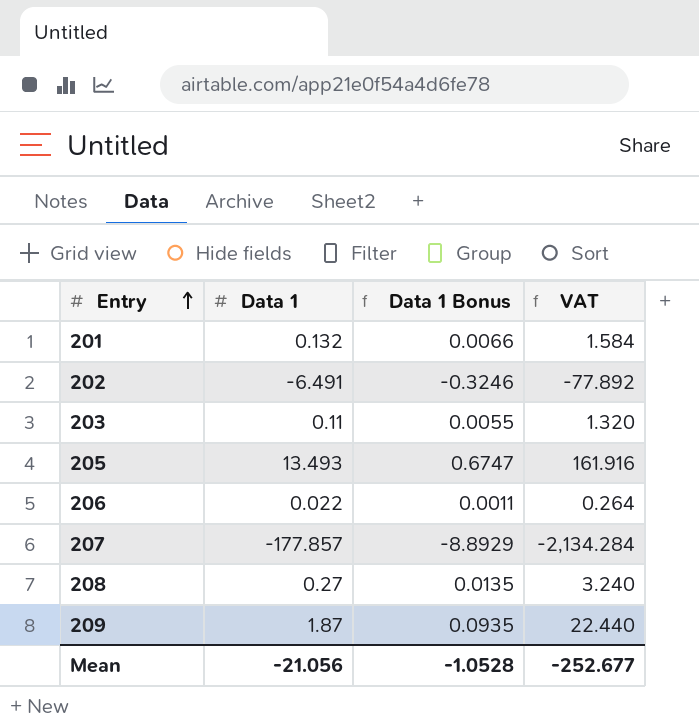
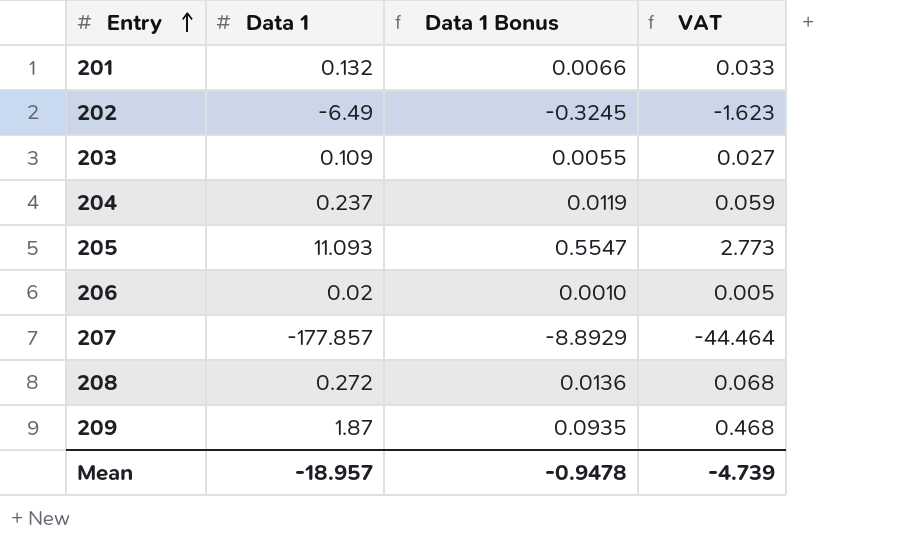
column VAT | formula: [Data 1] * 12 -> [Data 1] * 0.25
202 | Data 1: -6.491 -> -6.49
202 | Data 1 Bonus: -0.3246 -> -0.3245
203 | Data 1: 0.11 -> 0.109
row 204: none -> 0.237 | 0.0119 | 0.059
205 | Data 1: 13.493 -> 11.093
205 | Data 1 Bonus: 0.6747 -> 0.5547
206 | Data 1: 0.022 -> 0.02
206 | Data 1 Bonus: 0.0011 -> 0.0010
208 | Data 1: 0.27 -> 0.272
208 | Data 1 Bonus: 0.0135 -> 0.0136
Mean | Data 1: -21.056 -> -18.957
Mean | Data 1 Bonus: -1.0528 -> -0.9478
Mean | VAT: -252.677 -> -4.739

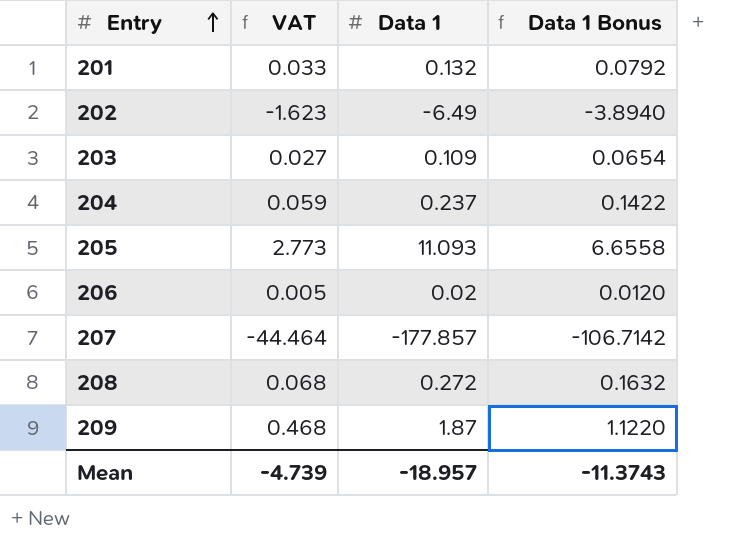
column VAT | position: 4 -> 2
column Data 1 Bonus | formula: [Data 1] * 0.05 -> [Data 1] * 0.6
Mean | Data 1 Bonus: -0.9478 -> -11.3743

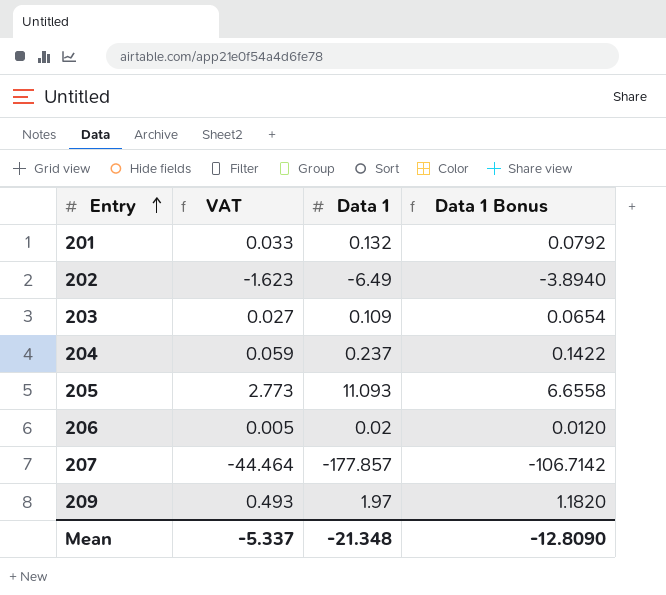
row 208: 0.068 | 0.272 | 0.1632 -> none
209 | VAT: 0.468 -> 0.493
209 | Data 1: 1.87 -> 1.97
209 | Data 1 Bonus: 1.1220 -> 1.1820
Mean | VAT: -4.739 -> -5.337
Mean | Data 1: -18.957 -> -21.348
Mean | Data 1 Bonus: -11.3743 -> -12.8090

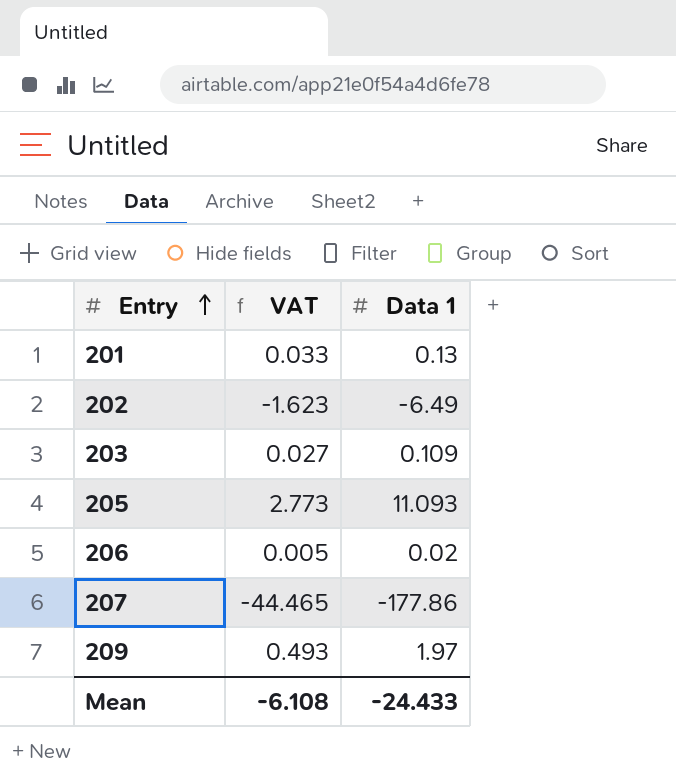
column Data 1 Bonus | formula: [Data 1] * 0.6 -> none
row 204: 0.059 | 0.237 | 0.1422 -> none
201 | Data 1: 0.132 -> 0.13
207 | VAT: -44.464 -> -44.465
207 | Data 1: -177.857 -> -177.86
Mean | VAT: -5.337 -> -6.108
Mean | Data 1: -21.348 -> -24.433

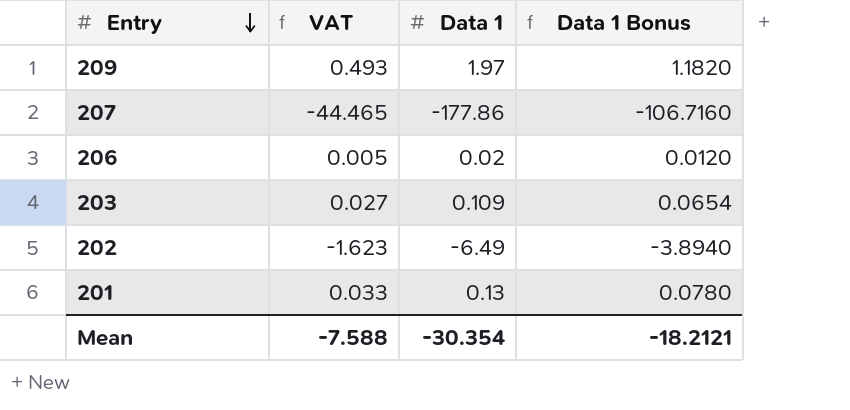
row order: Entry ascending -> Entry descending
column Data 1 Bonus | formula: none -> [Data 1] * 0.6
row 205: 2.773 | 11.093 -> none
Mean | VAT: -6.108 -> -7.588
Mean | Data 1: -24.433 -> -30.354

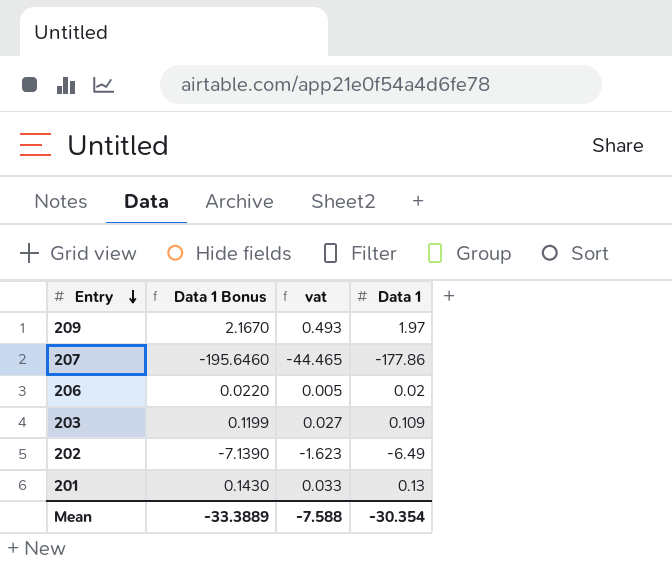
column Data 1 Bonus | formula: [Data 1] * 0.6 -> [Data 1] * 1.1
column Data 1 Bonus | position: 4 -> 2
column name: VAT -> vat
Mean | Data 1 Bonus: -18.2121 -> -33.3889

